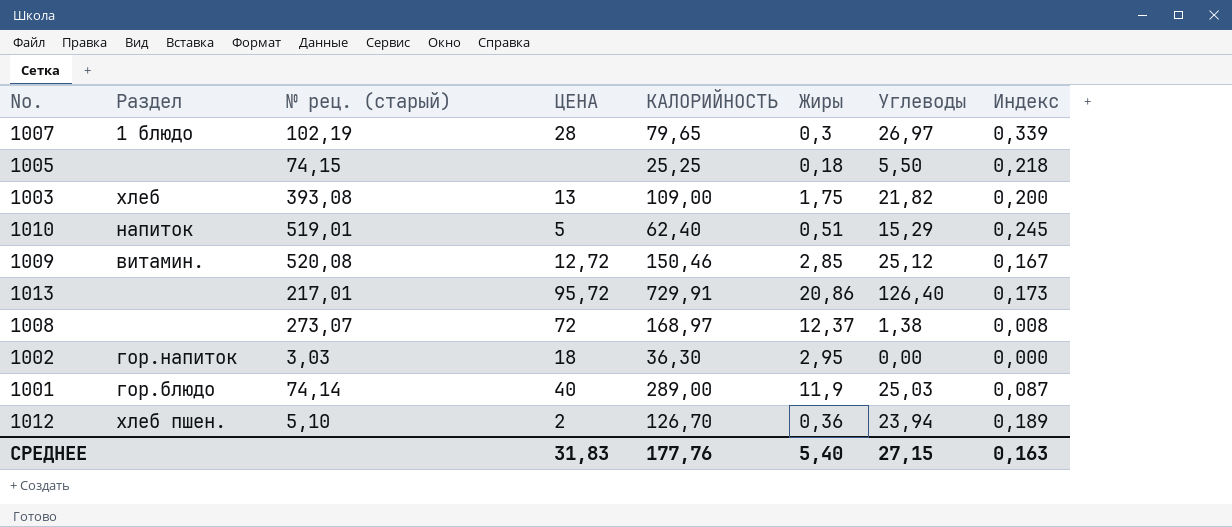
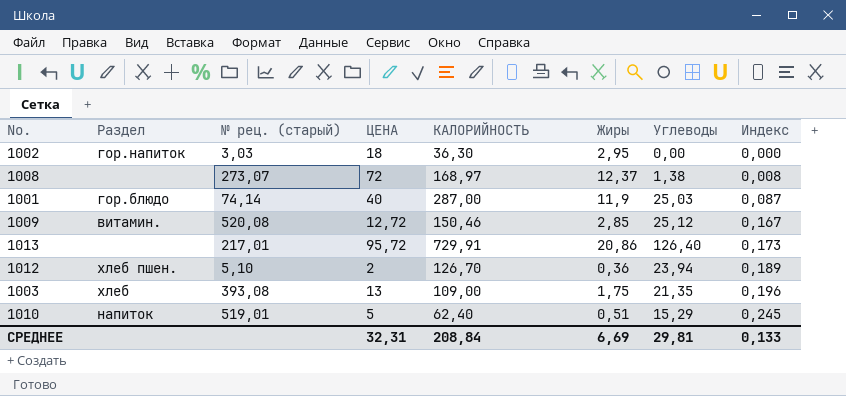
row order: none -> Индекс ascending
row 1007: 1 блюдо | 102,19 | 28 | 79,65 | 0,3 | 26,97 | 0,339 -> none
row 1005: none | 74,15 | none | 25,25 | 0,18 | 5,50 | 0,218 -> none
1001 | КАЛОРИЙНОСТЬ: 289,00 -> 287,00
1003 | Углеводы: 21,82 -> 21,35
1003 | Индекс: 0,200 -> 0,196
СРЕДНЕЕ | ЦЕНА: 31,83 -> 32,31
СРЕДНЕЕ | КАЛОРИЙНОСТЬ: 177,76 -> 208,84
СРЕДНЕЕ | Жиры: 5,40 -> 6,69
СРЕДНЕЕ | Углеводы: 27,15 -> 29,81
СРЕДНЕЕ | Индекс: 0,163 -> 0,133

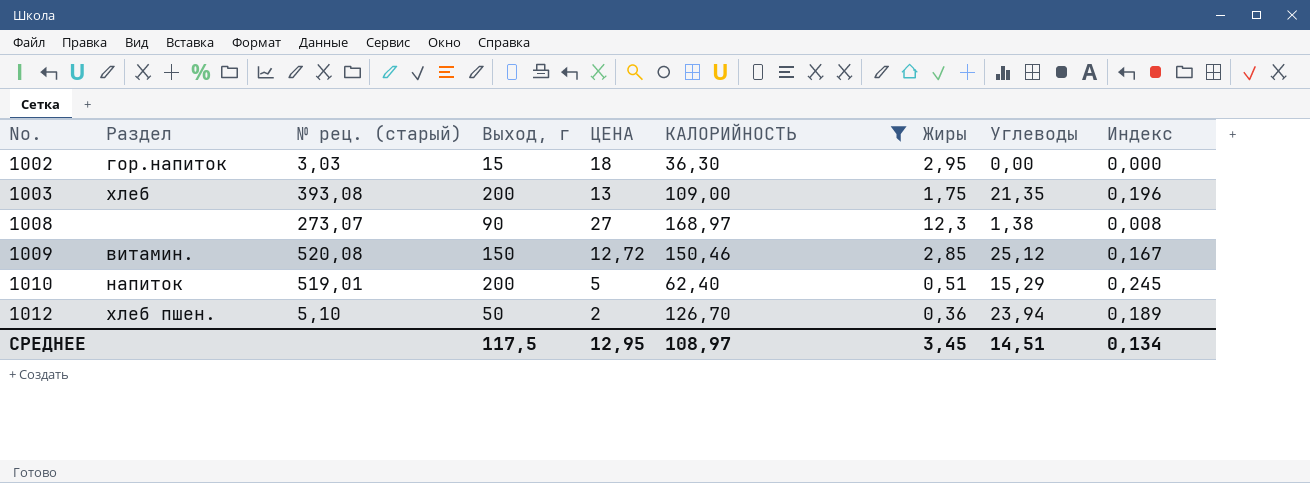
filter: none -> КАЛОРИЙНОСТЬ <= 168,97
row order: Индекс ascending -> No. ascending
column Выход, г | position: none -> 4
1008 | ЦЕНА: 72 -> 27
1008 | Жиры: 12,37 -> 12,3
СРЕДНЕЕ | ЦЕНА: 32,31 -> 12,95
СРЕДНЕЕ | КАЛОРИЙНОСТЬ: 208,84 -> 108,97
СРЕДНЕЕ | Жиры: 6,69 -> 3,45
СРЕДНЕЕ | Углеводы: 29,81 -> 14,51
СРЕДНЕЕ | Индекс: 0,133 -> 0,134

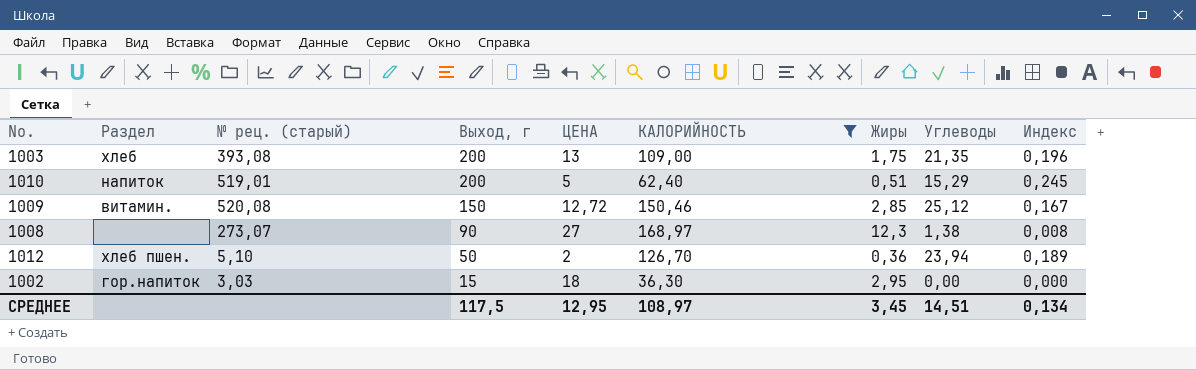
row order: No. ascending -> Выход, г descending

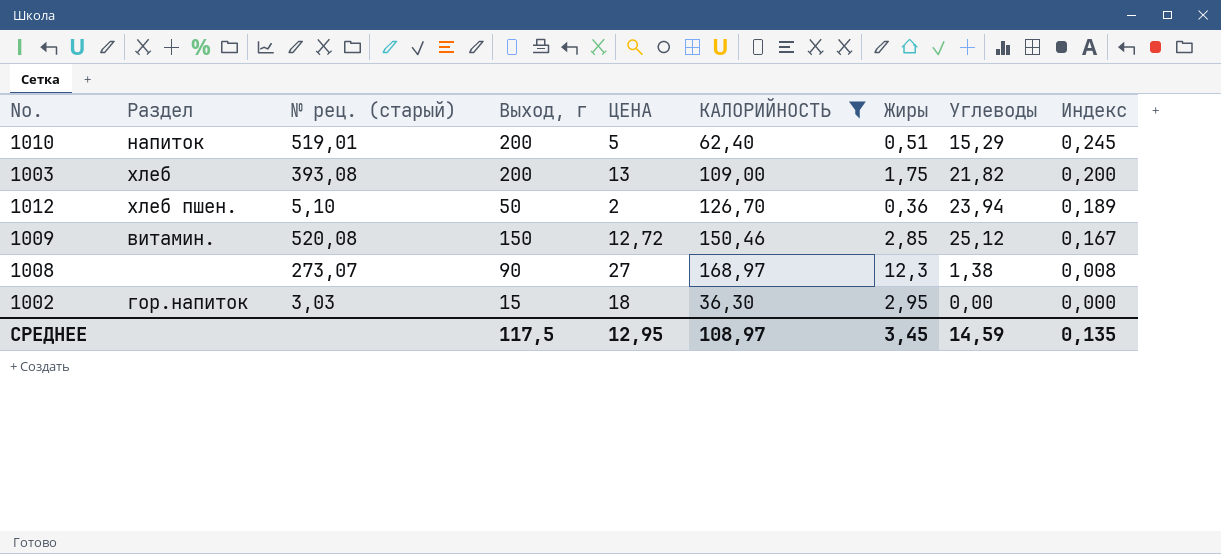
row order: Выход, г descending -> Индекс descending
1003 | Углеводы: 21,35 -> 21,82
1003 | Индекс: 0,196 -> 0,200
СРЕДНЕЕ | Углеводы: 14,51 -> 14,59
СРЕДНЕЕ | Индекс: 0,134 -> 0,135

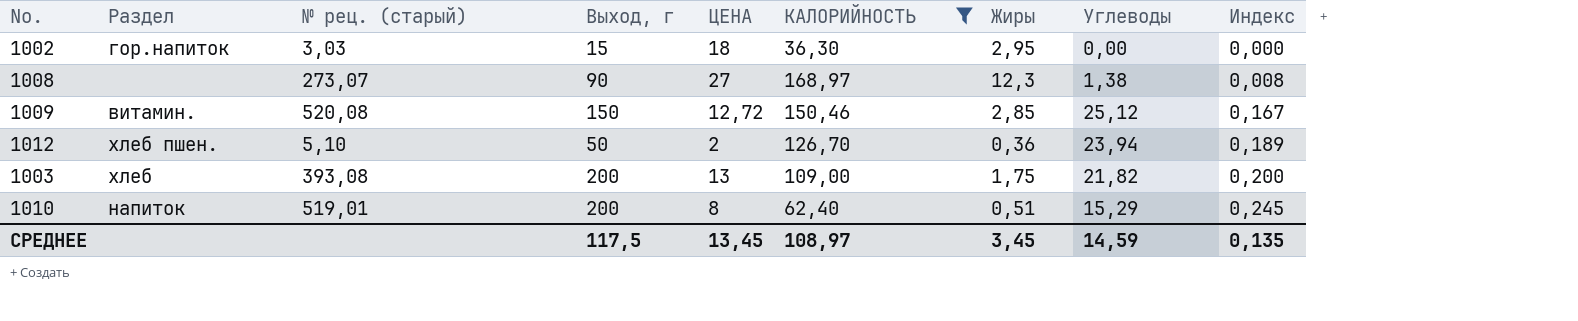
row order: Индекс descending -> Индекс ascending
1010 | ЦЕНА: 5 -> 8
СРЕДНЕЕ | ЦЕНА: 12,95 -> 13,45

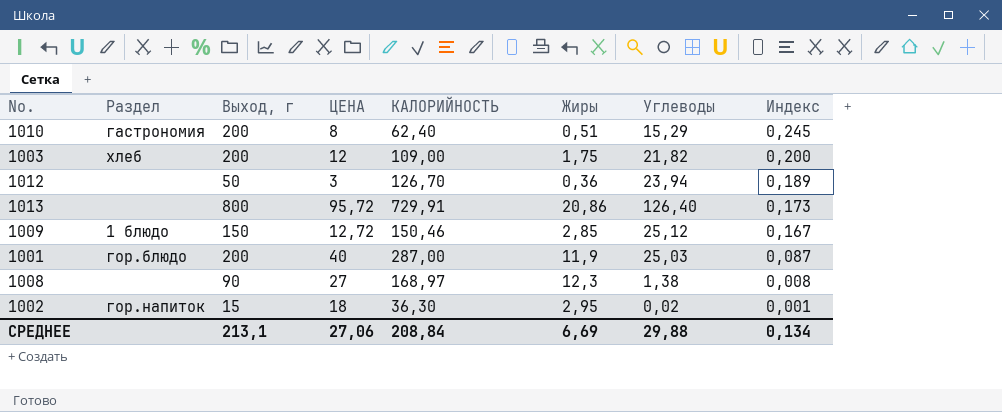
filter: КАЛОРИЙНОСТЬ <= 168,97 -> none
row order: Индекс ascending -> Индекс descending
column № рец. (старый) | position: 3 -> none
1010 | Раздел: напиток -> гастрономия
1003 | ЦЕНА: 13 -> 12
1012 | Раздел: хлеб пшен. -> none
1012 | ЦЕНА: 2 -> 3
1009 | Раздел: витамин. -> 1 блюдо
1002 | Углеводы: 0,00 -> 0,02
1002 | Индекс: 0,000 -> 0,001
СРЕДНЕЕ | Выход, г: 117,5 -> 213,1
СРЕДНЕЕ | ЦЕНА: 13,45 -> 27,06
СРЕДНЕЕ | КАЛОРИЙНОСТЬ: 108,97 -> 208,84
СРЕДНЕЕ | Жиры: 3,45 -> 6,69
СРЕДНЕЕ | Углеводы: 14,59 -> 29,88
СРЕДНЕЕ | Индекс: 0,135 -> 0,134

